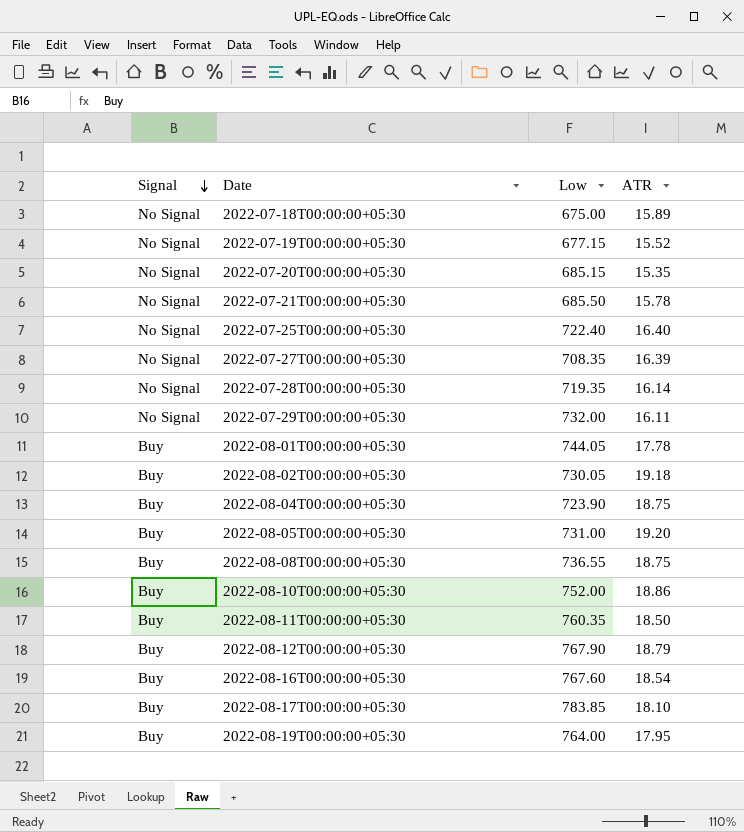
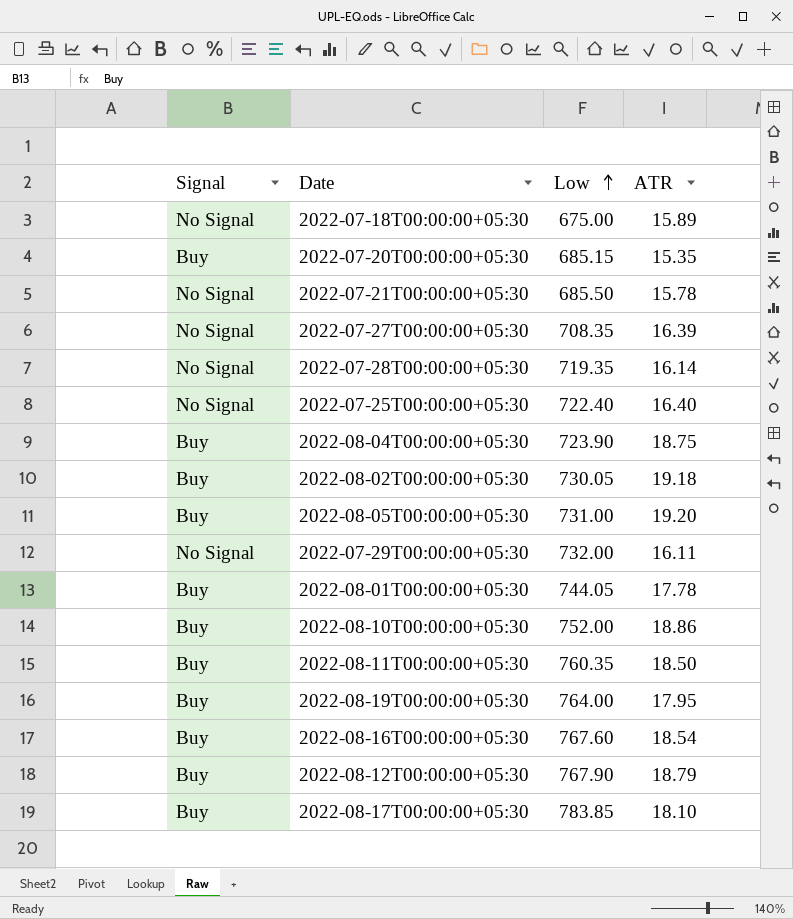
row order: Signal descending -> Low ascending
row 2022-07-19T00:00:00+05:30: No Signal | 677.15 | 15.52 -> none
row 2022-08-08T00:00:00+05:30: Buy | 736.55 | 18.75 -> none
2022-07-20T00:00:00+05:30 | Signal: No Signal -> Buy

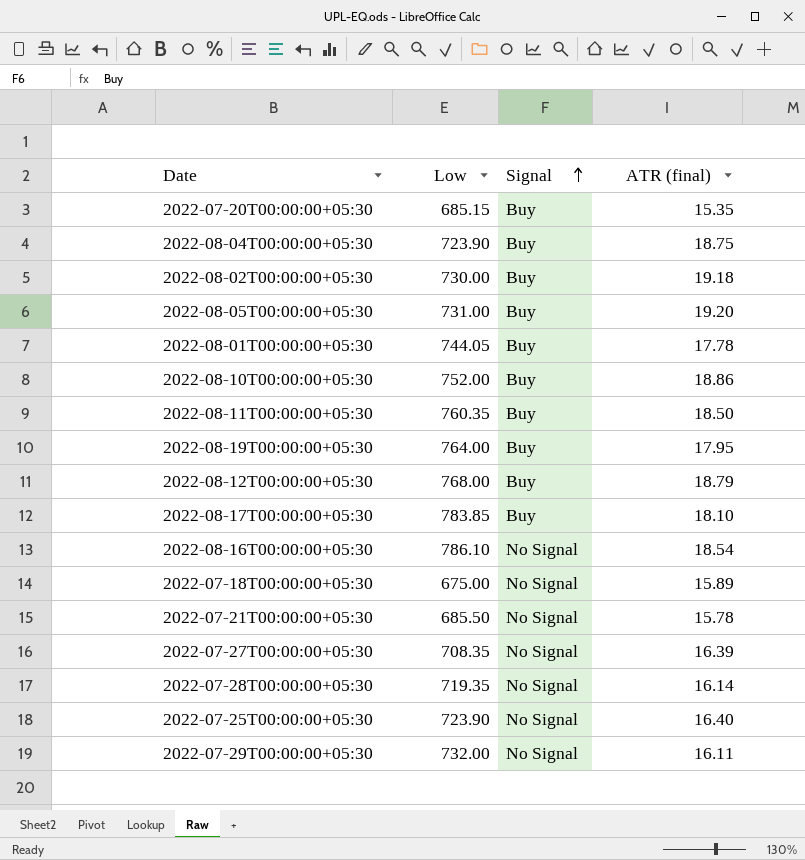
row order: Low ascending -> Signal ascending
column Signal | position: 1 -> 3
column name: ATR -> ATR (final)
2022-08-02T00:00:00+05:30 | Low: 730.05 -> 730.00
2022-08-12T00:00:00+05:30 | Low: 767.90 -> 768.00
2022-08-16T00:00:00+05:30 | Low: 767.60 -> 786.10
2022-08-16T00:00:00+05:30 | Signal: Buy -> No Signal
2022-07-25T00:00:00+05:30 | Low: 722.40 -> 723.90

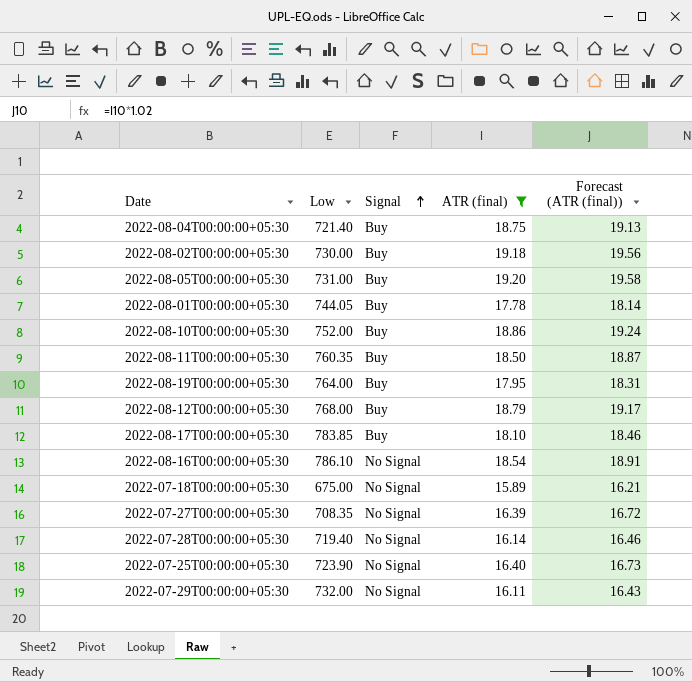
filter: none -> ATR (final) >= 15.89
column Forecast (ATR (final)) | formula: none -> [ATR (final)] * 1.02
2022-08-04T00:00:00+05:30 | Low: 723.90 -> 721.40
2022-07-28T00:00:00+05:30 | Low: 719.35 -> 719.40

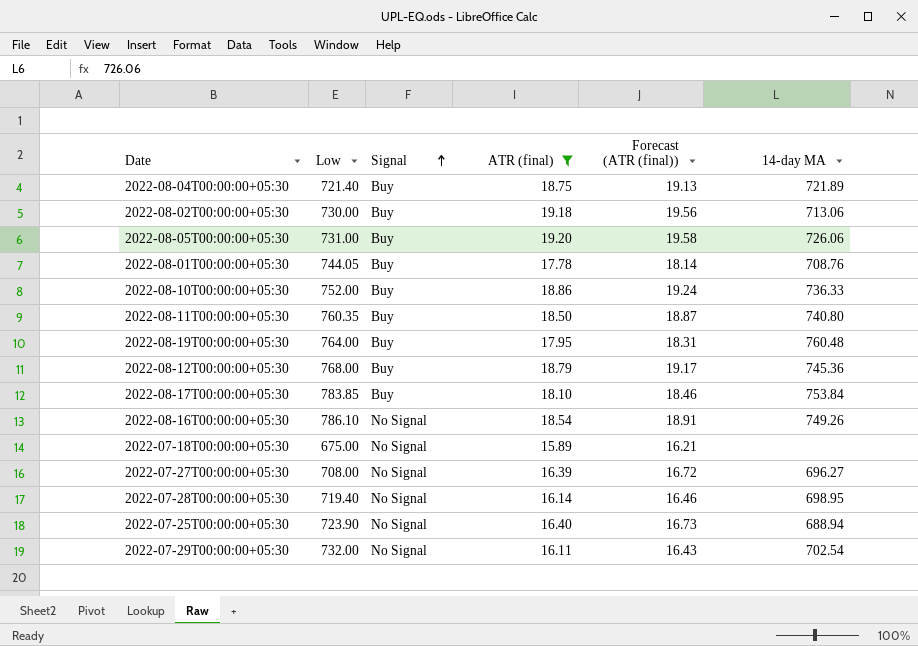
column 14-day MA | position: none -> 6
2022-07-27T00:00:00+05:30 | Low: 708.35 -> 708.00

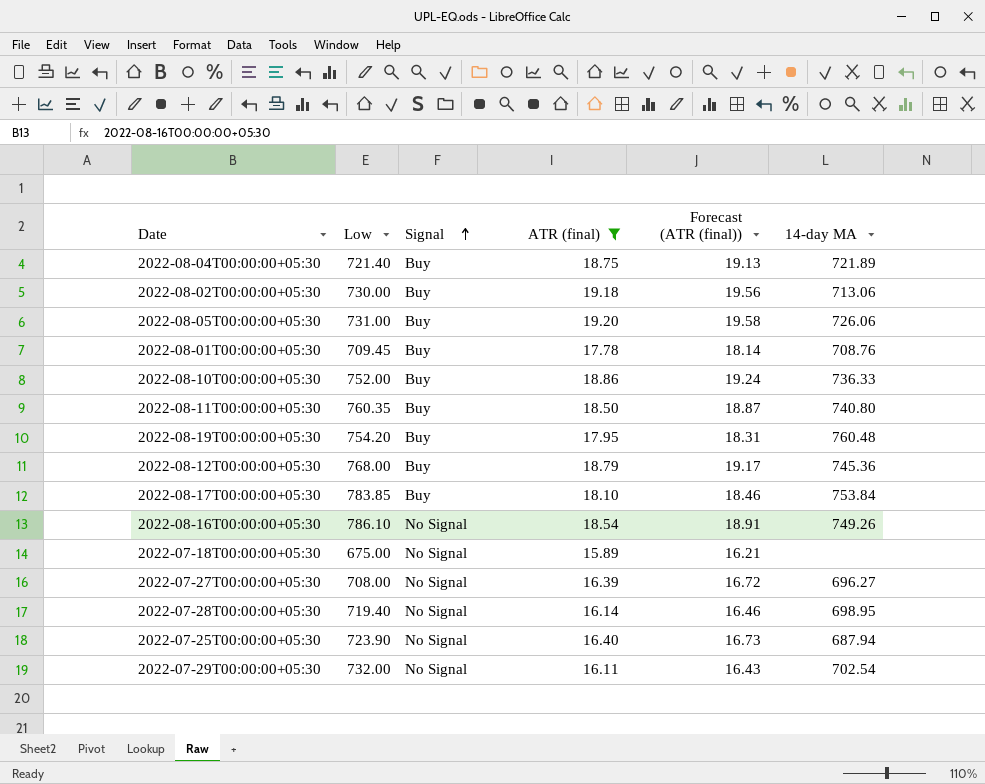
2022-08-01T00:00:00+05:30 | Low: 744.05 -> 709.45
2022-08-19T00:00:00+05:30 | Low: 764.00 -> 754.20
2022-07-25T00:00:00+05:30 | 14-day MA: 688.94 -> 687.94

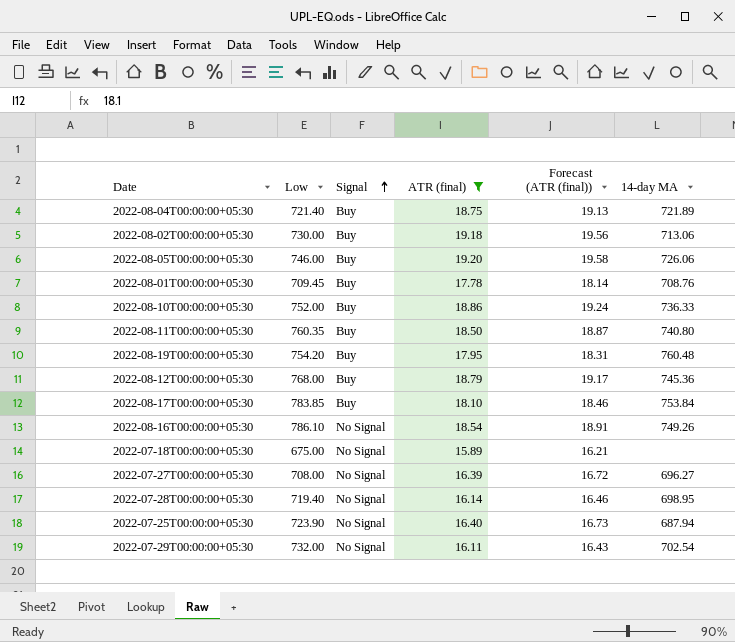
2022-08-05T00:00:00+05:30 | Low: 731.00 -> 746.00

